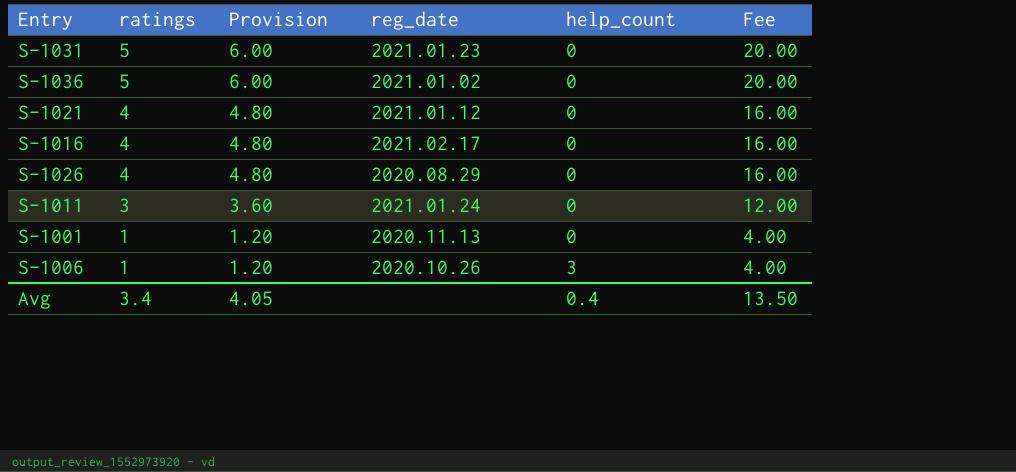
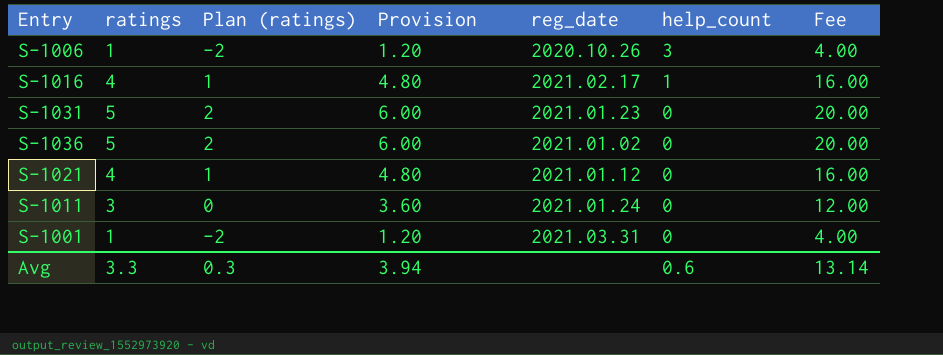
row order: ratings descending -> help_count descending
column Plan (ratings) | formula: none -> [ratings] - 3
row S-1026: 4 | 4.80 | 2020.08.29 | 0 | 16.00 -> none
S-1016 | help_count: 0 -> 1
S-1001 | reg_date: 2020.11.13 -> 2021.03.31
Avg | ratings: 3.4 -> 3.3
Avg | Provision: 4.05 -> 3.94
Avg | help_count: 0.4 -> 0.6
Avg | Fee: 13.50 -> 13.14

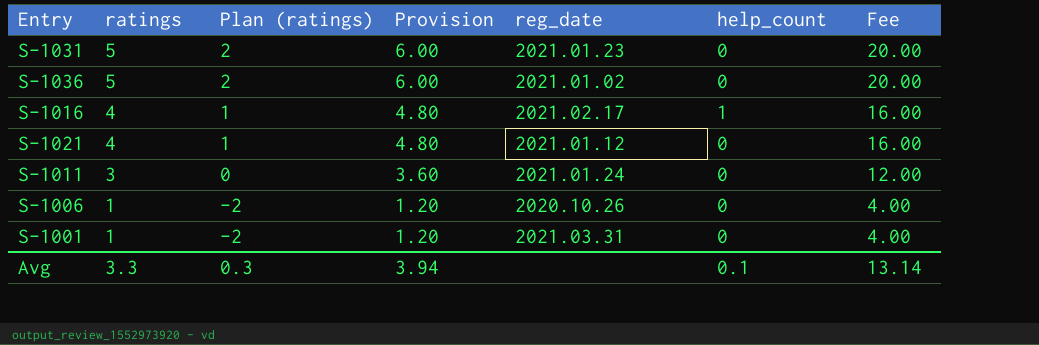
row order: help_count descending -> ratings descending
S-1006 | help_count: 3 -> 0
Avg | help_count: 0.6 -> 0.1

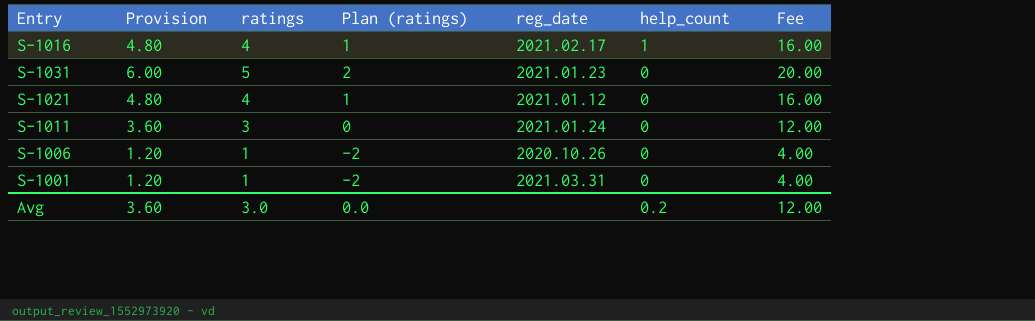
row order: ratings descending -> help_count descending
column Provision | position: 4 -> 2
row S-1036: 5 | 2 | 6.00 | 2021.01.02 | 0 | 20.00 -> none
Avg | Provision: 3.94 -> 3.60
Avg | ratings: 3.3 -> 3.0
Avg | Plan (ratings): 0.3 -> 0.0
Avg | help_count: 0.1 -> 0.2
Avg | Fee: 13.14 -> 12.00

